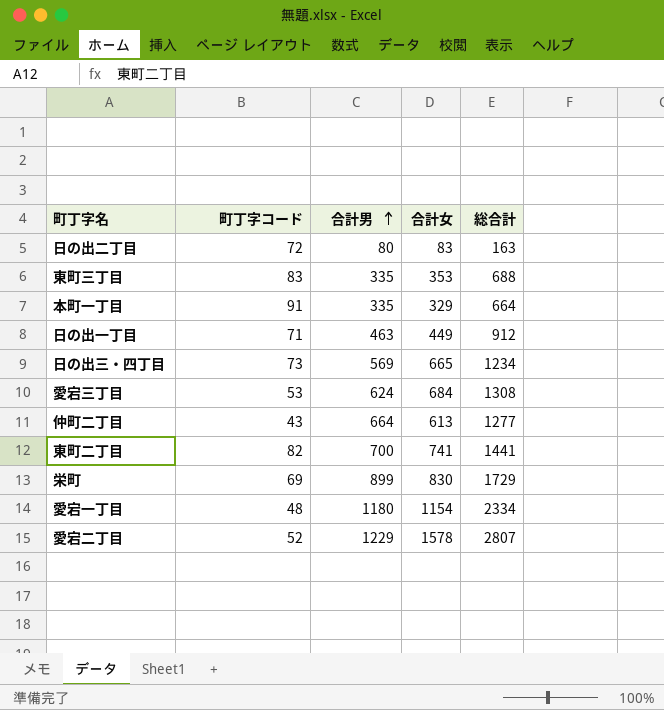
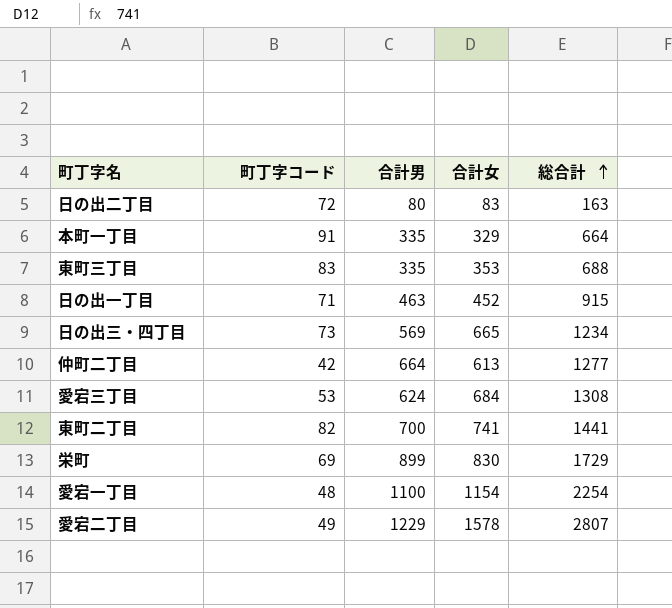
row order: 合計男 ascending -> 総合計 ascending
日の出一丁目 | 合計女: 449 -> 452
日の出一丁目 | 総合計: 912 -> 915
仲町二丁目 | 町丁字コード: 43 -> 42
愛宕一丁目 | 合計男: 1180 -> 1100
愛宕一丁目 | 総合計: 2334 -> 2254
愛宕二丁目 | 町丁字コード: 52 -> 49

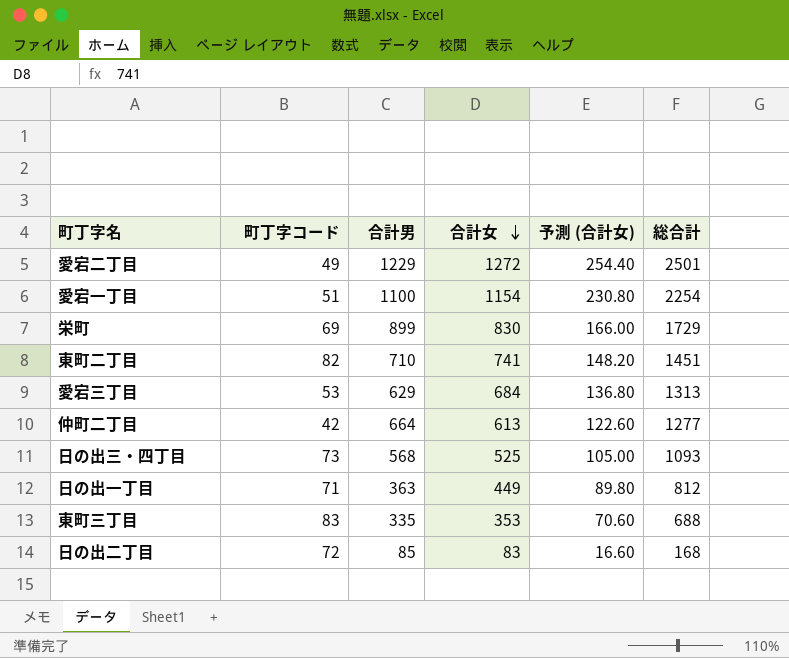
row order: 総合計 ascending -> 合計女 descending
column 予測 (合計女) | formula: none -> [合計女] * 0.2
row 本町一丁目: 91 | 335 | 329 | 664 -> none
愛宕二丁目 | 合計女: 1578 -> 1272
愛宕二丁目 | 総合計: 2807 -> 2501
愛宕一丁目 | 町丁字コード: 48 -> 51
東町二丁目 | 合計男: 700 -> 710
東町二丁目 | 総合計: 1441 -> 1451
愛宕三丁目 | 合計男: 624 -> 629
愛宕三丁目 | 総合計: 1308 -> 1313
日の出三・四丁目 | 合計男: 569 -> 568
日の出三・四丁目 | 合計女: 665 -> 525
日の出三・四丁目 | 総合計: 1234 -> 1093
日の出一丁目 | 合計男: 463 -> 363
日の出一丁目 | 合計女: 452 -> 449
日の出一丁目 | 総合計: 915 -> 812
日の出二丁目 | 合計男: 80 -> 85
日の出二丁目 | 総合計: 163 -> 168

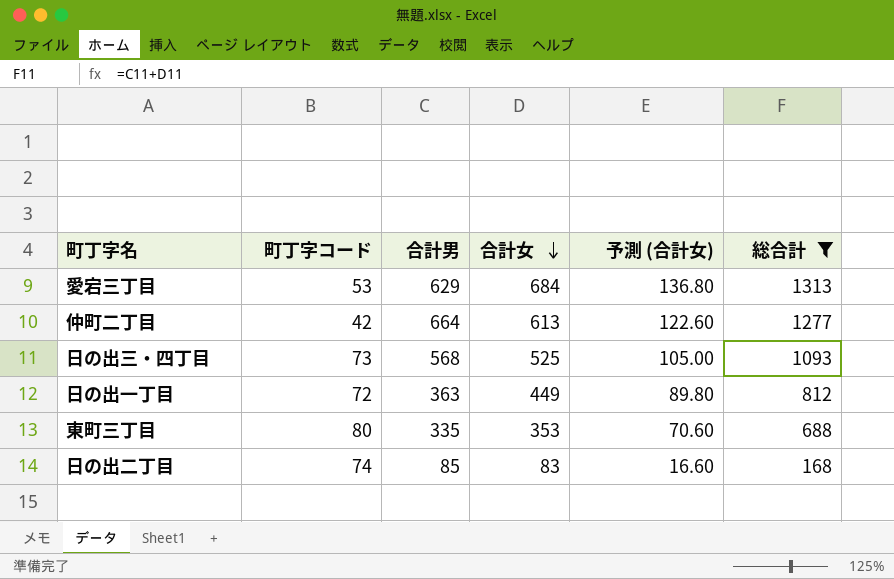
filter: none -> 総合計 <= 1313
日の出一丁目 | 町丁字コード: 71 -> 72
東町三丁目 | 町丁字コード: 83 -> 80
日の出二丁目 | 町丁字コード: 72 -> 74

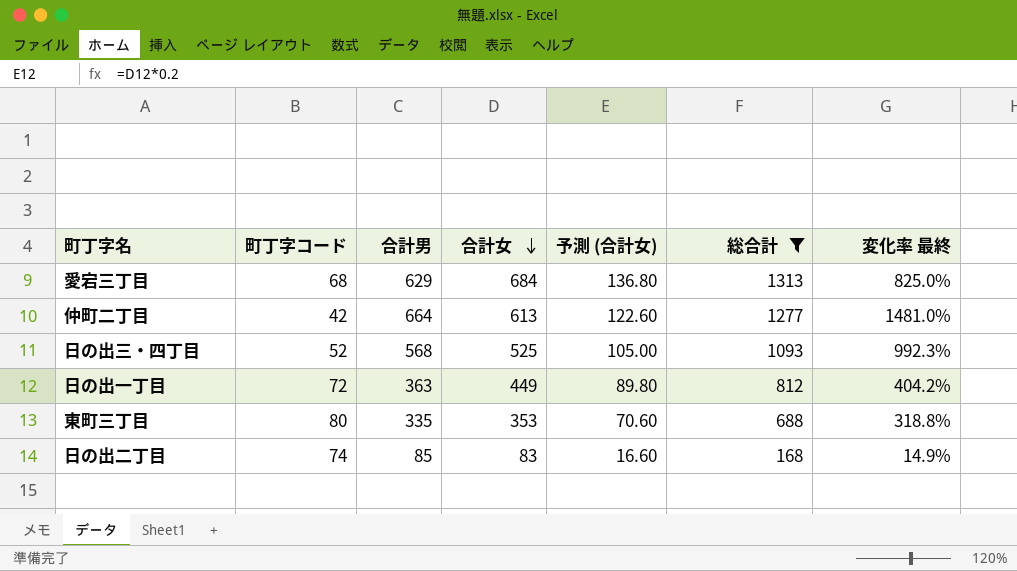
column 変化率 最終 | formula: none -> ([合計男] - [町丁字コード]) / [町丁字コード]
愛宕三丁目 | 町丁字コード: 53 -> 68
日の出三・四丁目 | 町丁字コード: 73 -> 52

